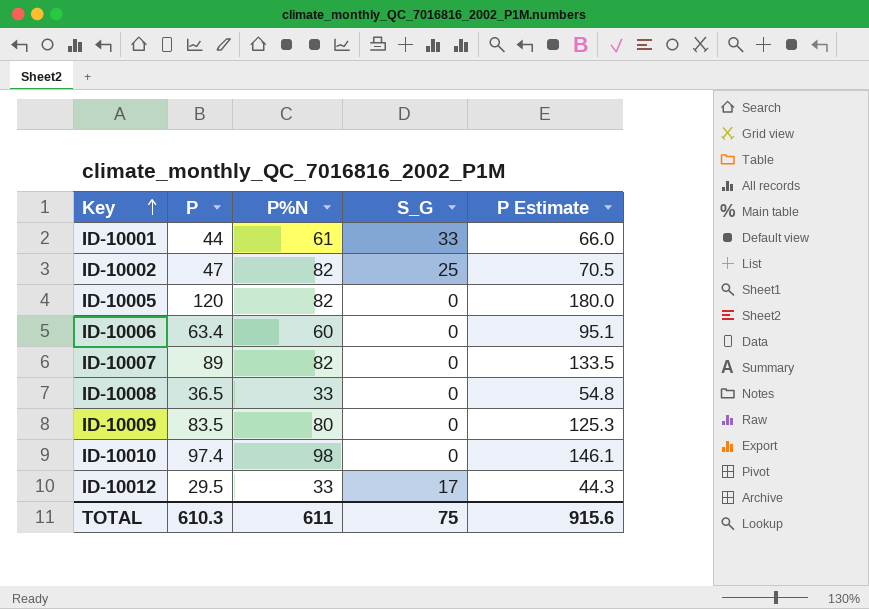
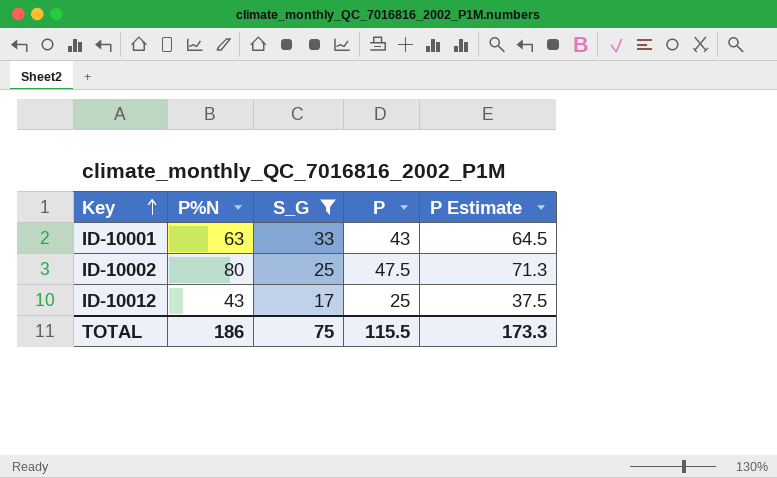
filter: none -> S_G != 0
column P | position: 2 -> 4
ID-10001 | P%N: 61 -> 63
ID-10001 | P: 44 -> 43
ID-10001 | P Estimate: 66.0 -> 64.5
ID-10002 | P%N: 82 -> 80
ID-10002 | P: 47 -> 47.5
ID-10002 | P Estimate: 70.5 -> 71.3
ID-10012 | P%N: 33 -> 43
ID-10012 | P: 29.5 -> 25
ID-10012 | P Estimate: 44.3 -> 37.5
TOTAL | P%N: 611 -> 186
TOTAL | P: 610.3 -> 115.5
TOTAL | P Estimate: 915.6 -> 173.3

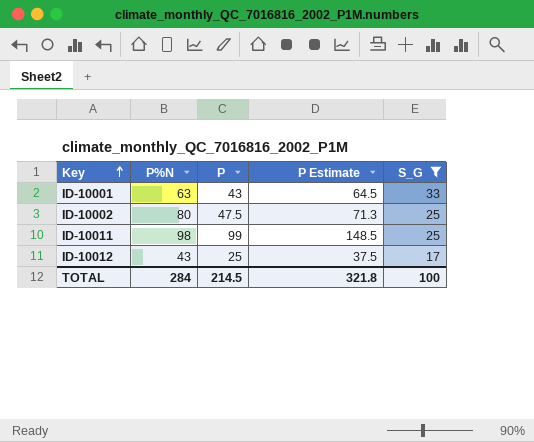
column S_G | position: 3 -> 5
row ID-10011: none -> 98 | 99 | 148.5 | 25
TOTAL | P%N: 186 -> 284
TOTAL | P: 115.5 -> 214.5
TOTAL | P Estimate: 173.3 -> 321.8
TOTAL | S_G: 75 -> 100

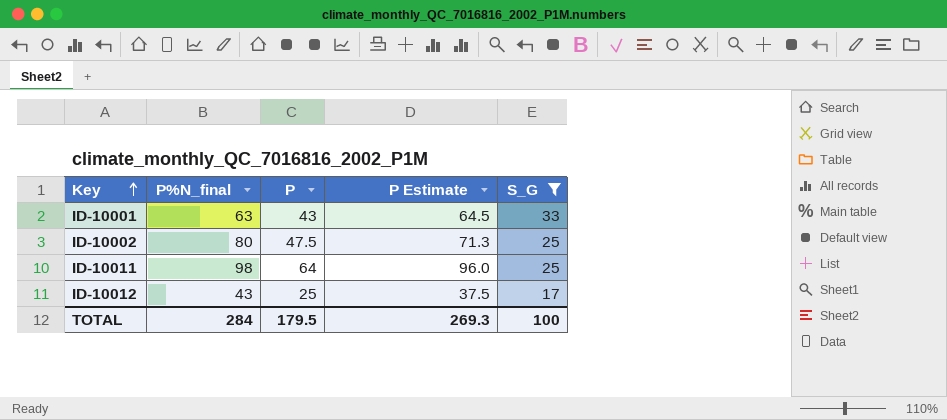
column name: P%N -> P%N_final
ID-10011 | P: 99 -> 64
ID-10011 | P Estimate: 148.5 -> 96.0
TOTAL | P: 214.5 -> 179.5
TOTAL | P Estimate: 321.8 -> 269.3

